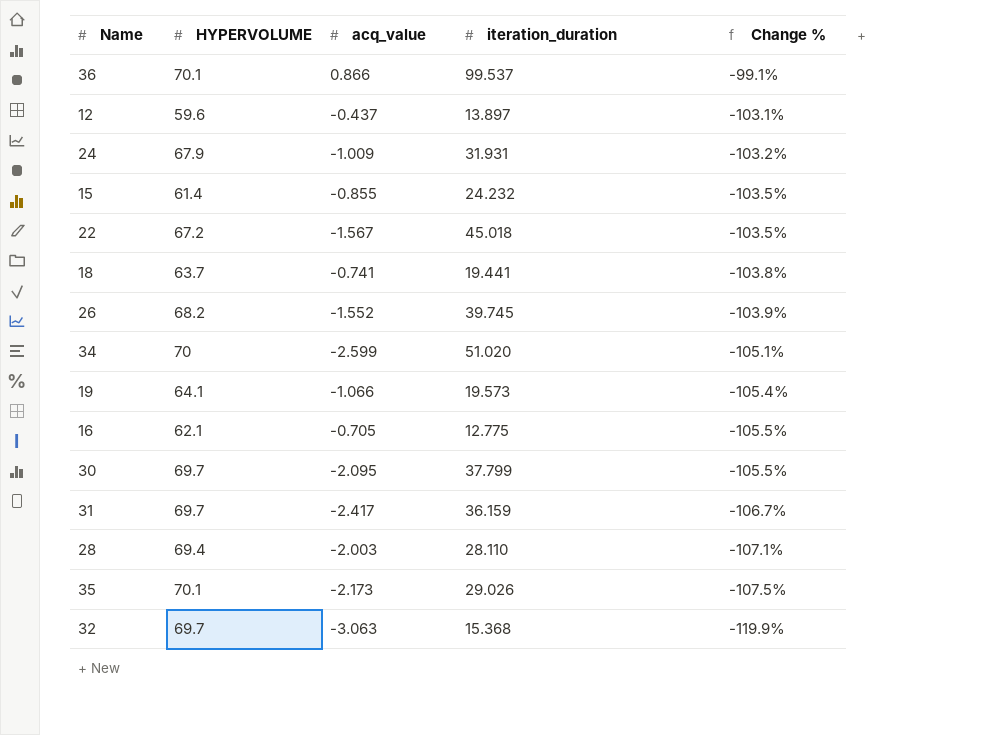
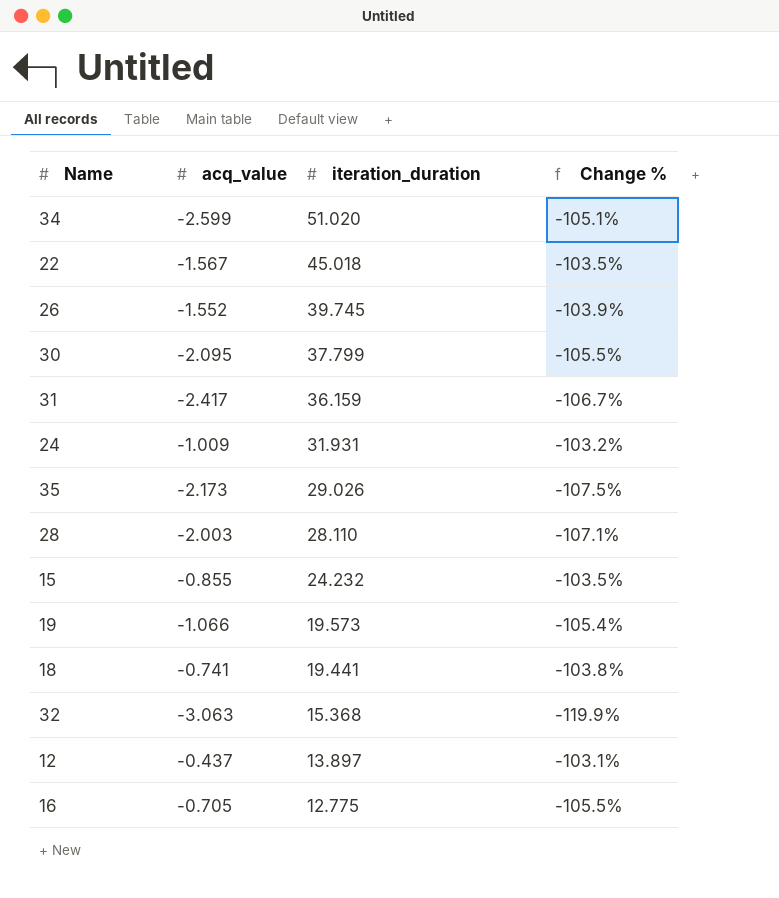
row order: Change % descending -> iteration_duration descending
column HYPERVOLUME | position: 2 -> none
row 36: 70.1 | 0.866 | 99.537 | -99.1% -> none

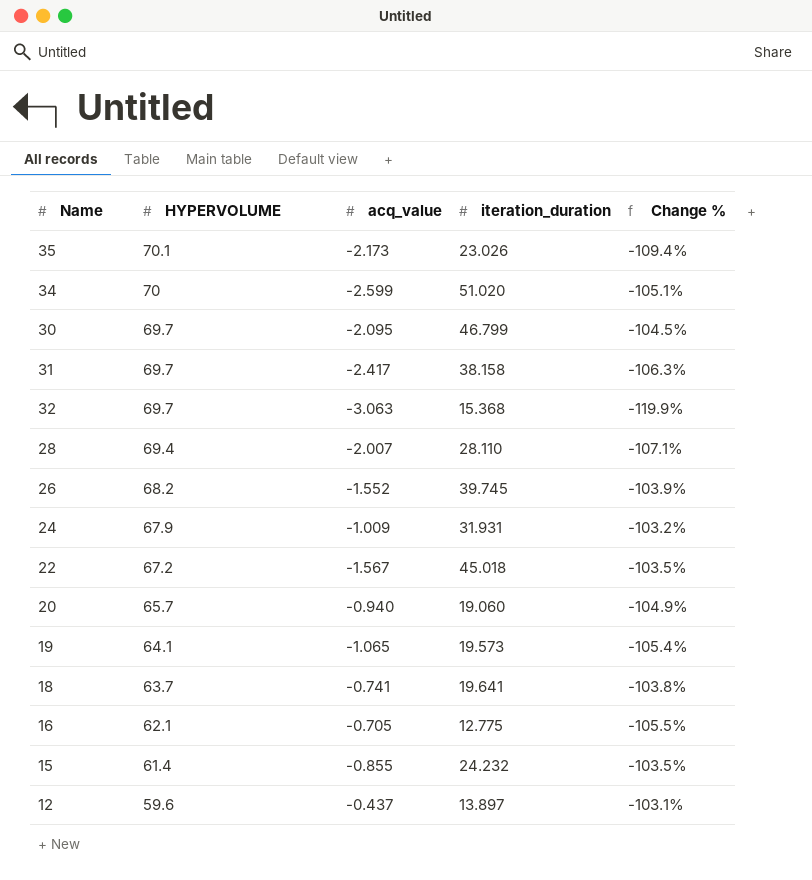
row order: iteration_duration descending -> HYPERVOLUME descending
column HYPERVOLUME | position: none -> 2
35 | iteration_duration: 29.026 -> 23.026
35 | Change %: -107.5% -> -109.4%
30 | iteration_duration: 37.799 -> 46.799
30 | Change %: -105.5% -> -104.5%
31 | iteration_duration: 36.159 -> 38.158
31 | Change %: -106.7% -> -106.3%
28 | acq_value: -2.003 -> -2.007
row 20: none -> 65.7 | -0.940 | 19.060 | -104.9%
19 | acq_value: -1.066 -> -1.065
18 | iteration_duration: 19.441 -> 19.641

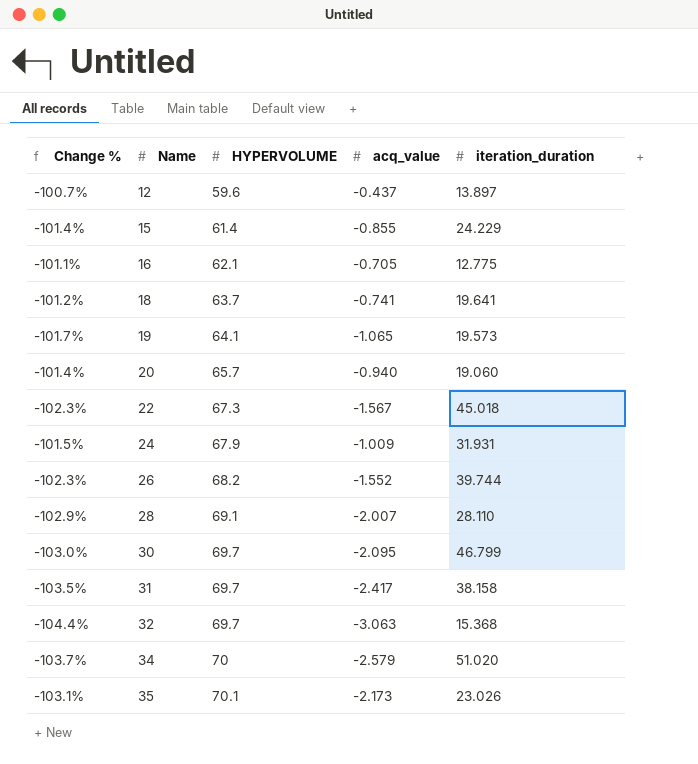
row order: HYPERVOLUME descending -> Name ascending
column Change % | formula: ([acq_value] - [iteration_duration]) / [iteration_duration] -> ([acq_value] - [HYPERVOLUME]) / [HYPERVOLUME]
column Change % | position: 5 -> 1
15 | iteration_duration: 24.232 -> 24.229
22 | HYPERVOLUME: 67.2 -> 67.3
26 | iteration_duration: 39.745 -> 39.744
28 | HYPERVOLUME: 69.4 -> 69.1
34 | acq_value: -2.599 -> -2.579

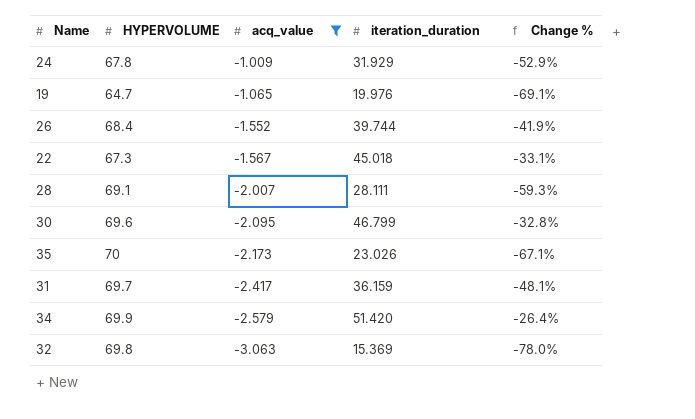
filter: none -> acq_value <= -1.009
row order: Name ascending -> acq_value descending
column Change % | formula: ([acq_value] - [HYPERVOLUME]) / [HYPERVOLUME] -> ([iteration_duration] - [HYPERVOLUME]) / [HYPERVOLUME]
column Change % | position: 1 -> 5
24 | HYPERVOLUME: 67.9 -> 67.8
24 | iteration_duration: 31.931 -> 31.929
19 | HYPERVOLUME: 64.1 -> 64.7
19 | iteration_duration: 19.573 -> 19.976
26 | HYPERVOLUME: 68.2 -> 68.4
28 | iteration_duration: 28.110 -> 28.111
30 | HYPERVOLUME: 69.7 -> 69.6
35 | HYPERVOLUME: 70.1 -> 70
31 | iteration_duration: 38.158 -> 36.159
34 | HYPERVOLUME: 70 -> 69.9
34 | iteration_duration: 51.020 -> 51.420
32 | HYPERVOLUME: 69.7 -> 69.8
32 | iteration_duration: 15.368 -> 15.369

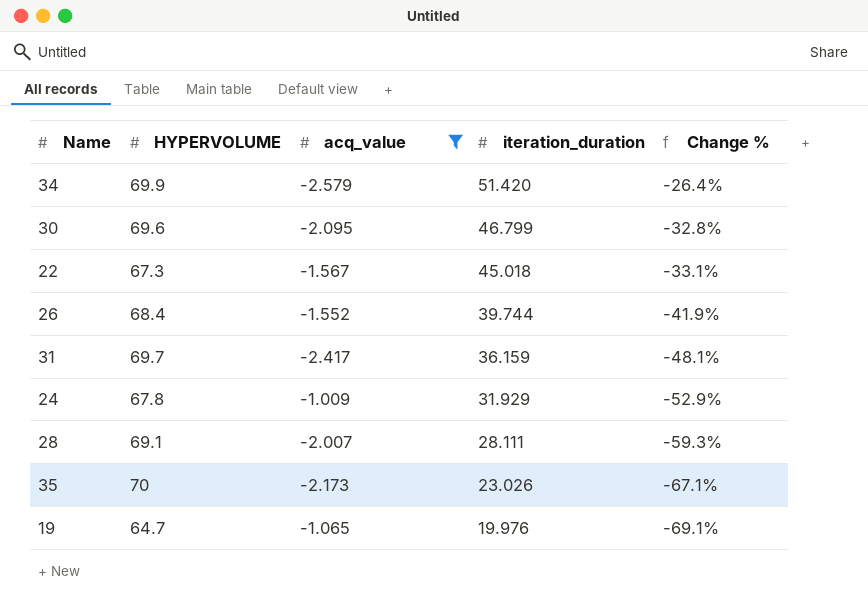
row order: acq_value descending -> iteration_duration descending
row 32: 69.8 | -3.063 | 15.369 | -78.0% -> none

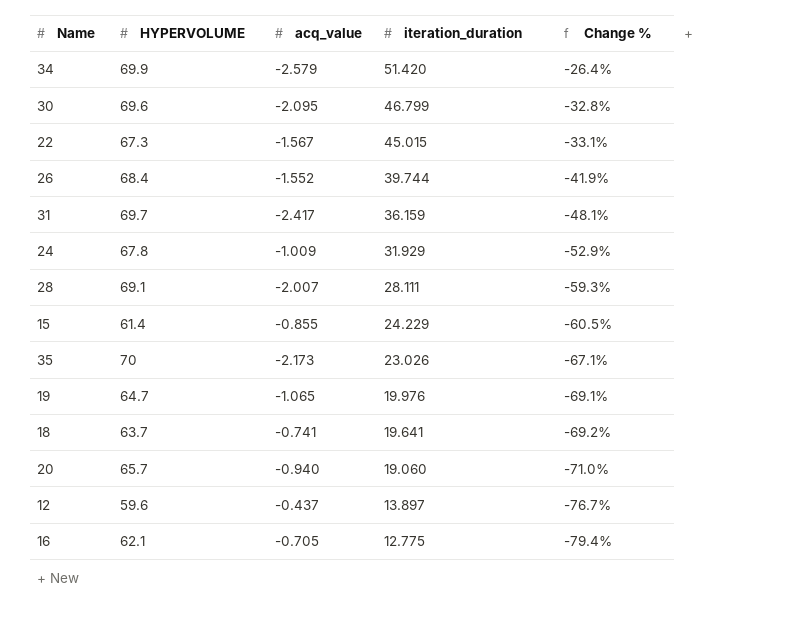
filter: acq_value <= -1.009 -> none
22 | iteration_duration: 45.018 -> 45.015

